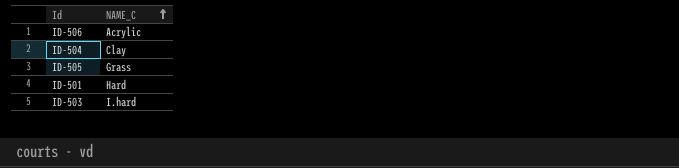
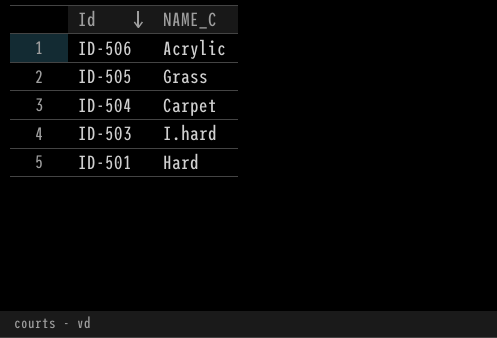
row order: NAME_C ascending -> Id descending
ID-504 | NAME_C: Clay -> Carpet

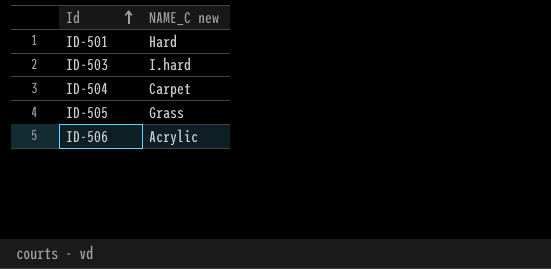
row order: Id descending -> Id ascending
column name: NAME_C -> NAME_C new

